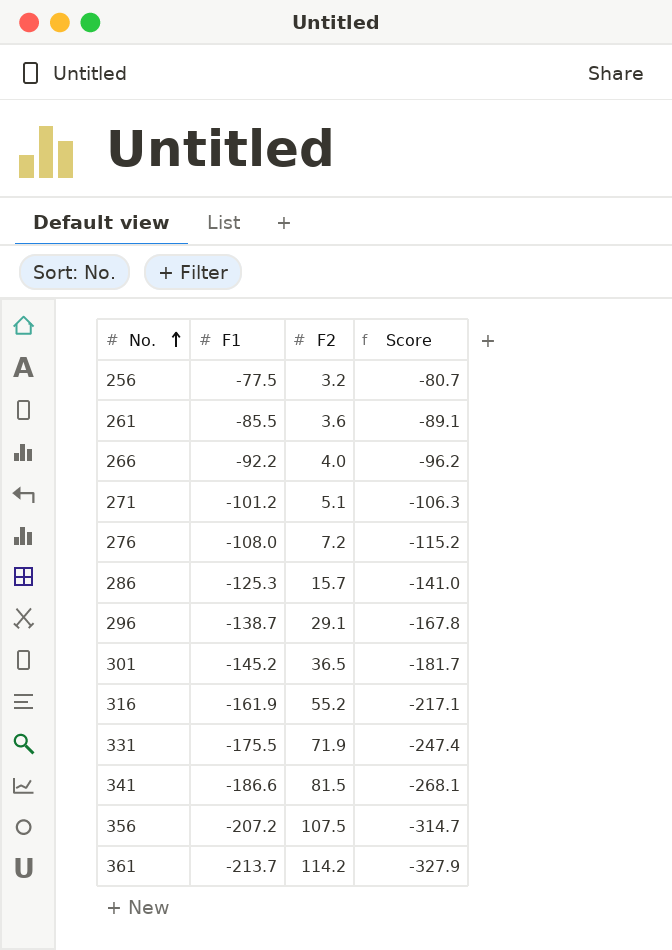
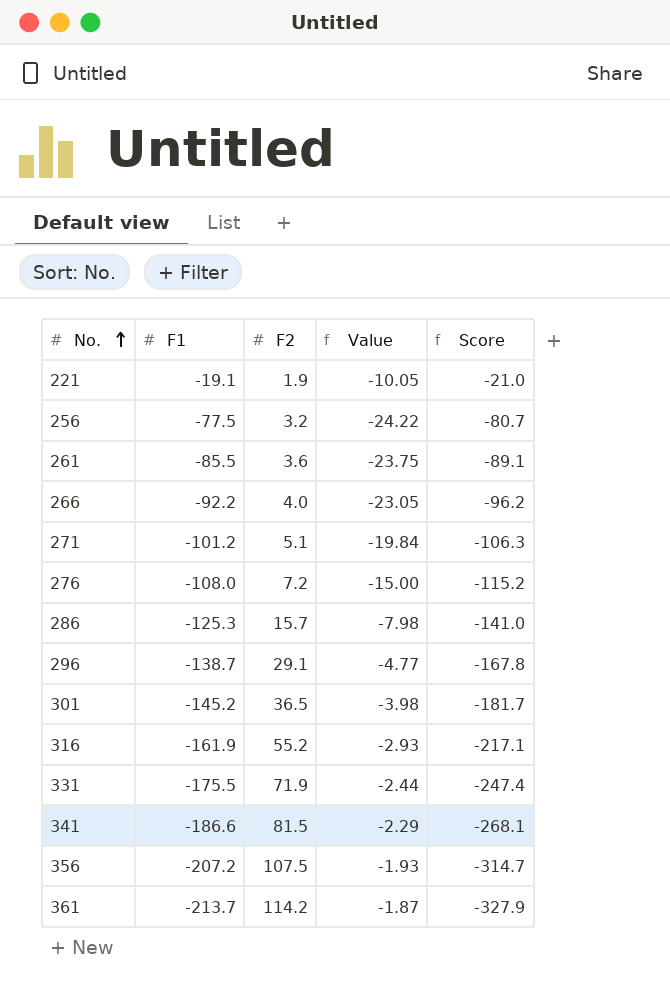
column Value | formula: none -> [F1] / [F2]
row 221: none -> -19.1 | 1.9 | -10.05 | -21.0

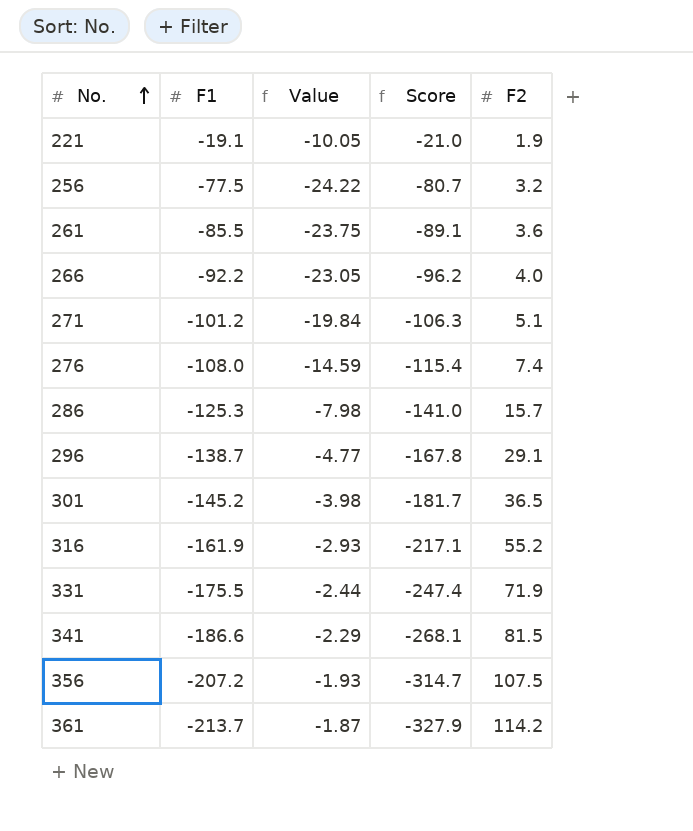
column F2 | position: 3 -> 5
276 | Value: -15.00 -> -14.59
276 | Score: -115.2 -> -115.4
276 | F2: 7.2 -> 7.4

